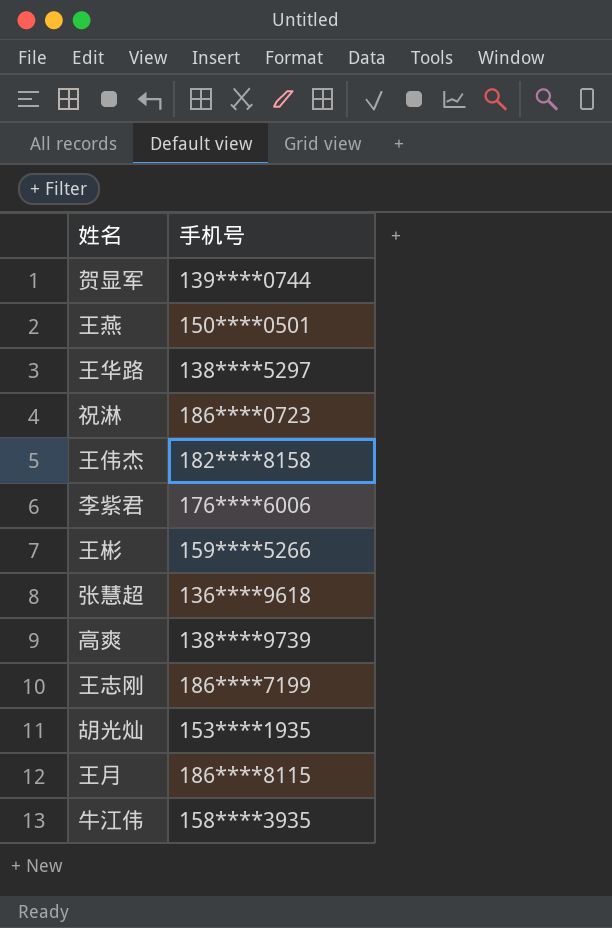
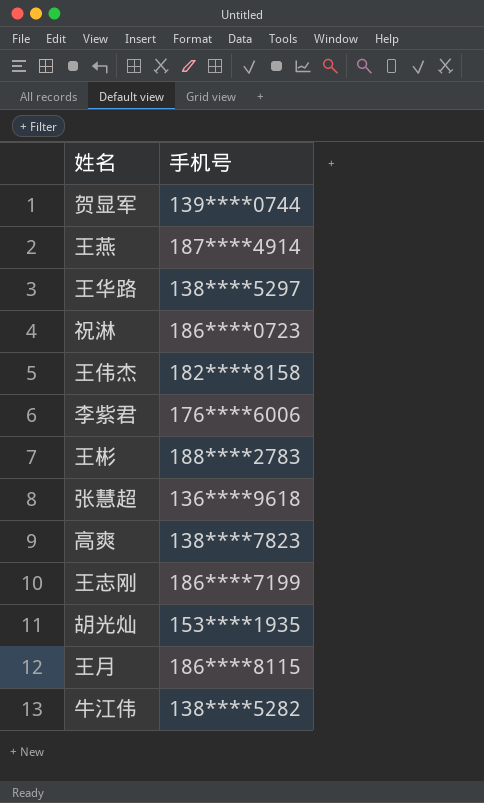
王燕 | 手机号: 150****0501 -> 187****4914
王彬 | 手机号: 159****5266 -> 188****2783
高爽 | 手机号: 138****9739 -> 138****7823
牛江伟 | 手机号: 158****3935 -> 138****5282

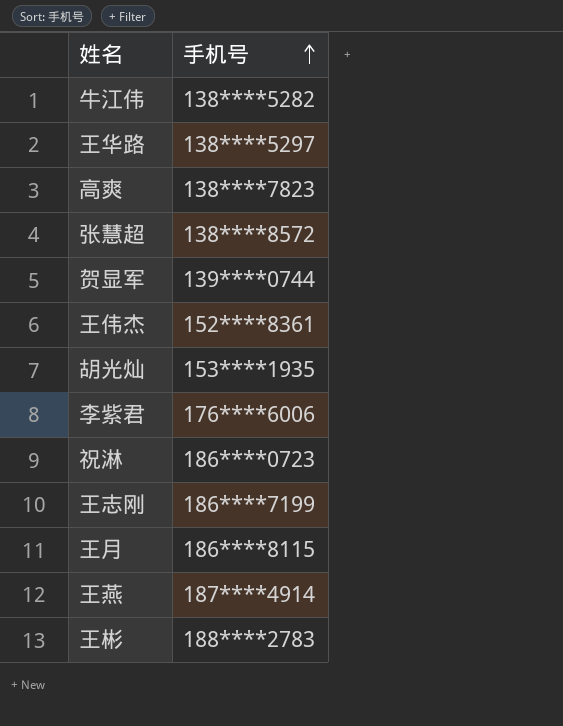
row order: none -> 手机号 ascending
张慧超 | 手机号: 136****9618 -> 138****8572
王伟杰 | 手机号: 182****8158 -> 152****8361

